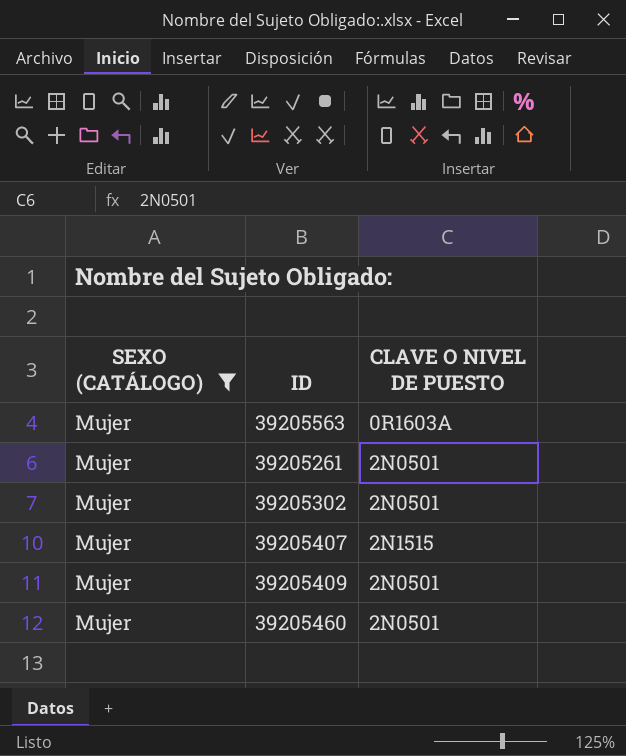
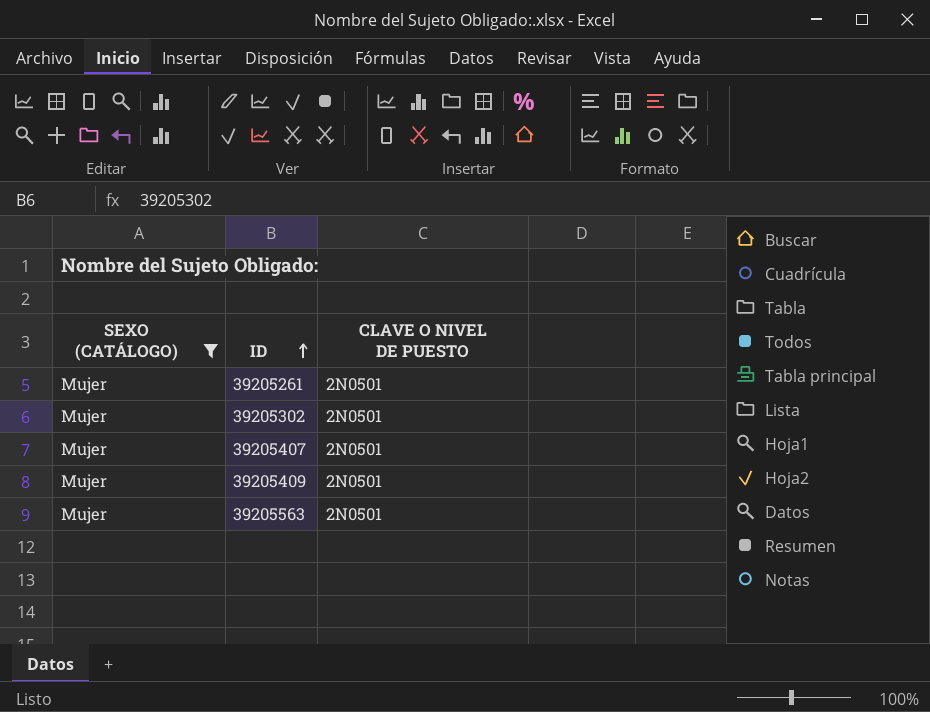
row order: none -> ID ascending
row 39205460: Mujer | 2N0501 -> none
39205407 | CLAVE O NIVEL DE PUESTO: 2N1515 -> 2N0501
39205563 | CLAVE O NIVEL DE PUESTO: 0R1603A -> 2N0501

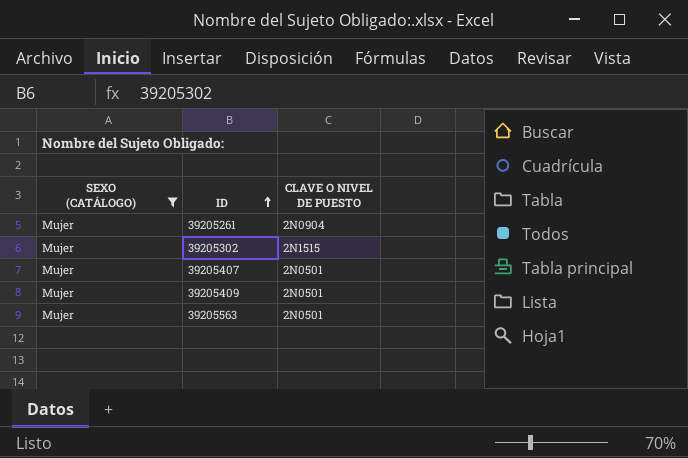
39205261 | CLAVE O NIVEL DE PUESTO: 2N0501 -> 2N0904
39205302 | CLAVE O NIVEL DE PUESTO: 2N0501 -> 2N1515

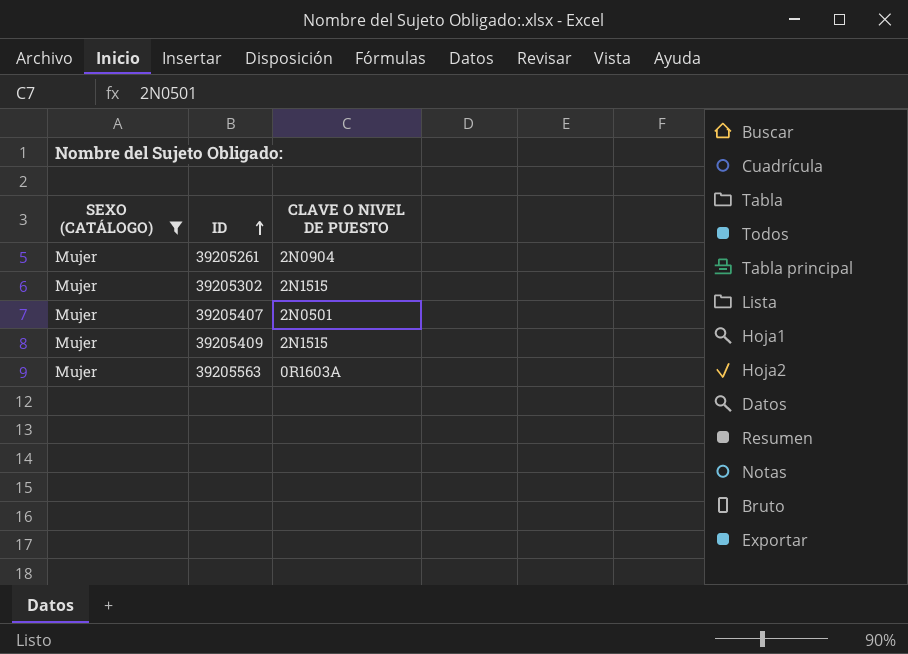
39205409 | CLAVE O NIVEL DE PUESTO: 2N0501 -> 2N1515
39205563 | CLAVE O NIVEL DE PUESTO: 2N0501 -> 0R1603A

